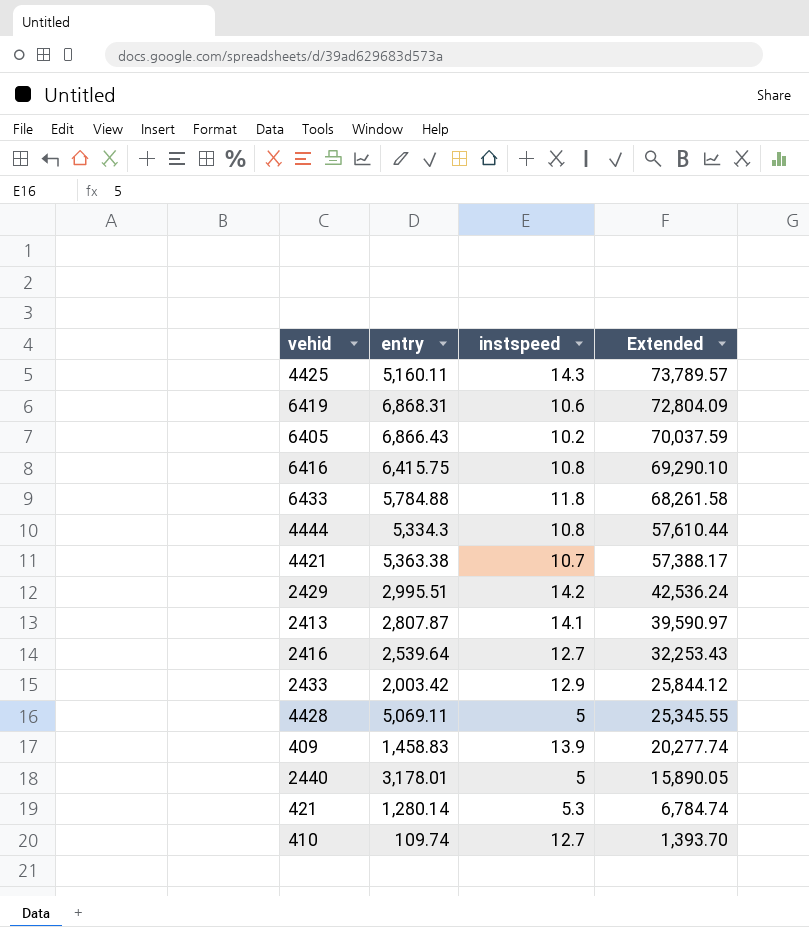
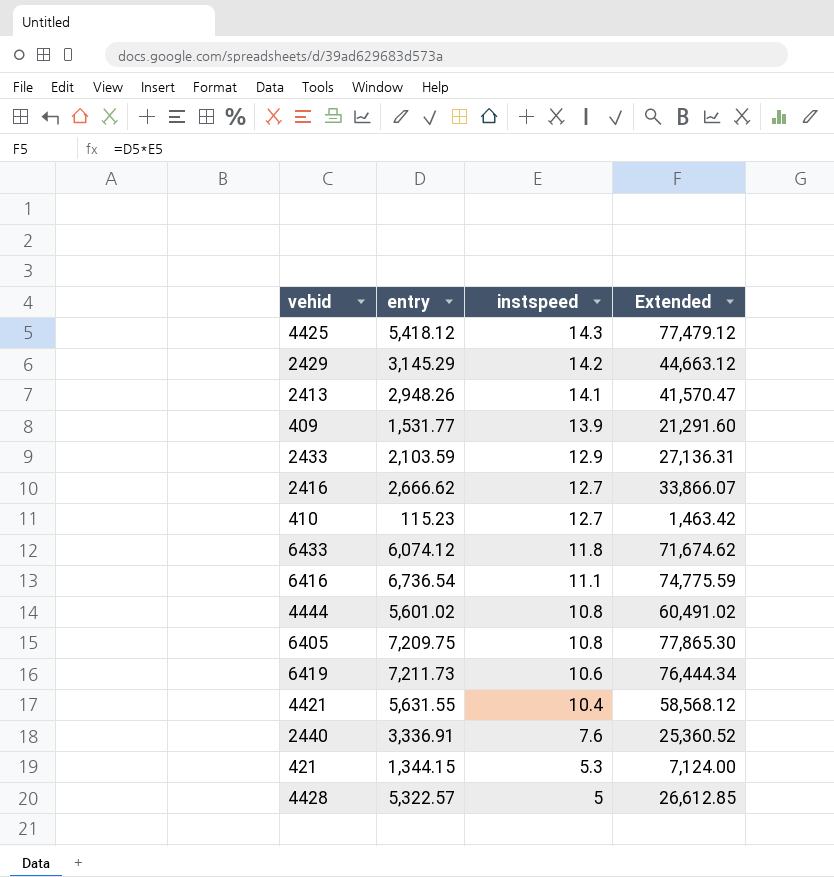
row order: Extended descending -> instspeed descending
4425 | entry: 5,160.11 -> 5,418.12
4425 | Extended: 73,789.57 -> 77,479.12
2429 | entry: 2,995.51 -> 3,145.29
2429 | Extended: 42,536.24 -> 44,663.12
2413 | entry: 2,807.87 -> 2,948.26
2413 | Extended: 39,590.97 -> 41,570.47
409 | entry: 1,458.83 -> 1,531.77
409 | Extended: 20,277.74 -> 21,291.60
2433 | entry: 2,003.42 -> 2,103.59
2433 | Extended: 25,844.12 -> 27,136.31
2416 | entry: 2,539.64 -> 2,666.62
2416 | Extended: 32,253.43 -> 33,866.07
410 | entry: 109.74 -> 115.23
410 | Extended: 1,393.70 -> 1,463.42
6433 | entry: 5,784.88 -> 6,074.12
6433 | Extended: 68,261.58 -> 71,674.62
6416 | entry: 6,415.75 -> 6,736.54
6416 | instspeed: 10.8 -> 11.1
6416 | Extended: 69,290.10 -> 74,775.59
4444 | entry: 5,334.3 -> 5,601.02
4444 | Extended: 57,610.44 -> 60,491.02
6405 | entry: 6,866.43 -> 7,209.75
6405 | instspeed: 10.2 -> 10.8
6405 | Extended: 70,037.59 -> 77,865.30
6419 | entry: 6,868.31 -> 7,211.73
6419 | Extended: 72,804.09 -> 76,444.34
4421 | entry: 5,363.38 -> 5,631.55
4421 | instspeed: 10.7 -> 10.4
4421 | Extended: 57,388.17 -> 58,568.12
2440 | entry: 3,178.01 -> 3,336.91
2440 | instspeed: 5 -> 7.6
2440 | Extended: 15,890.05 -> 25,360.52
421 | entry: 1,280.14 -> 1,344.15
421 | Extended: 6,784.74 -> 7,124.00
4428 | entry: 5,069.11 -> 5,322.57
4428 | Extended: 25,345.55 -> 26,612.85

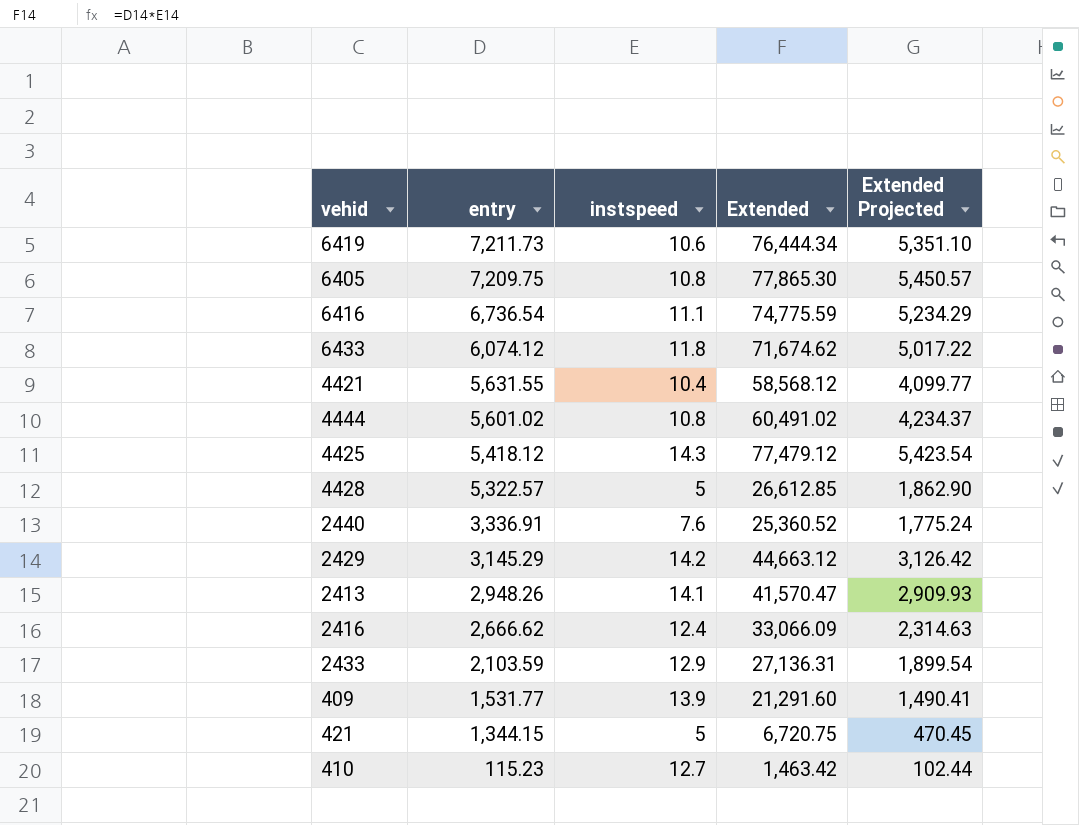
row order: instspeed descending -> entry descending
column Extended Projected | formula: none -> [Extended] * 0.07
2416 | instspeed: 12.7 -> 12.4
2416 | Extended: 33,866.07 -> 33,066.09
421 | instspeed: 5.3 -> 5
421 | Extended: 7,124.00 -> 6,720.75

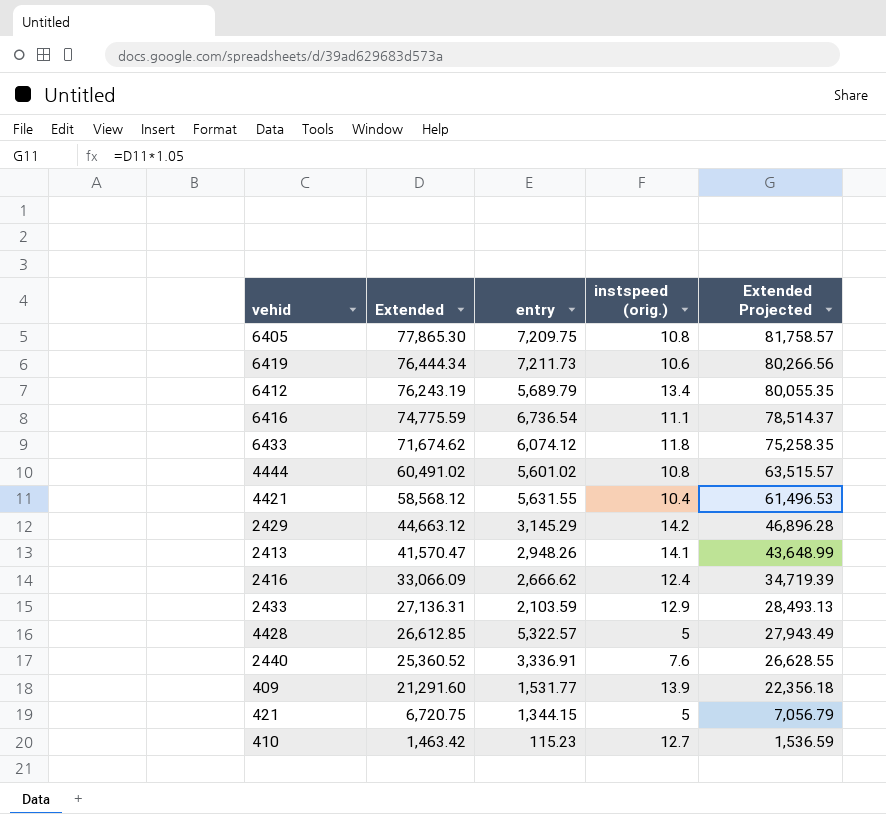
row order: entry descending -> Extended descending
column Extended | position: 4 -> 2
column name: instspeed -> instspeed (orig.)
column Extended Projected | formula: [Extended] * 0.07 -> [Extended] * 1.05
row 4425: 5,418.12 | 14.3 | 77,479.12 | 5,423.54 -> none
row 6412: none -> 76,243.19 | 5,689.79 | 13.4 | 80,055.35

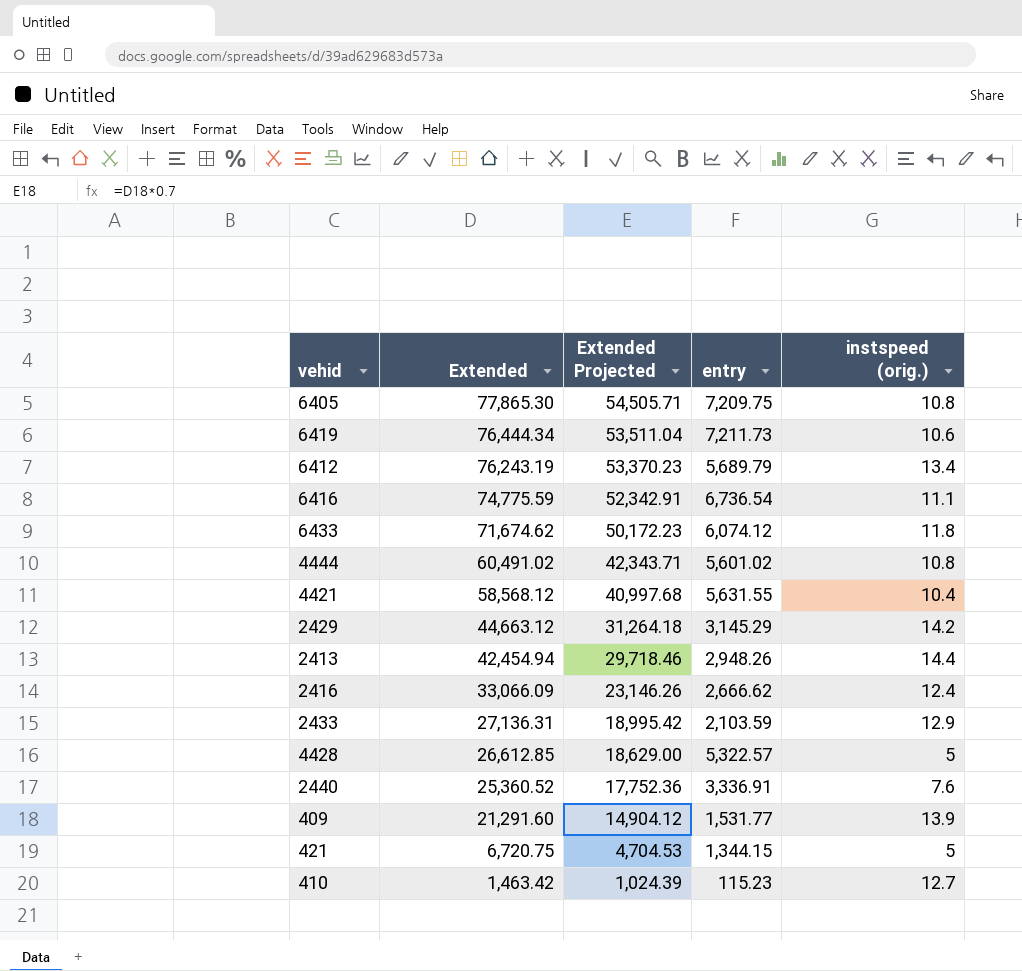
column Extended Projected | formula: [Extended] * 1.05 -> [Extended] * 0.7
column Extended Projected | position: 5 -> 3
2413 | Extended: 41,570.47 -> 42,454.94
2413 | instspeed (orig.): 14.1 -> 14.4

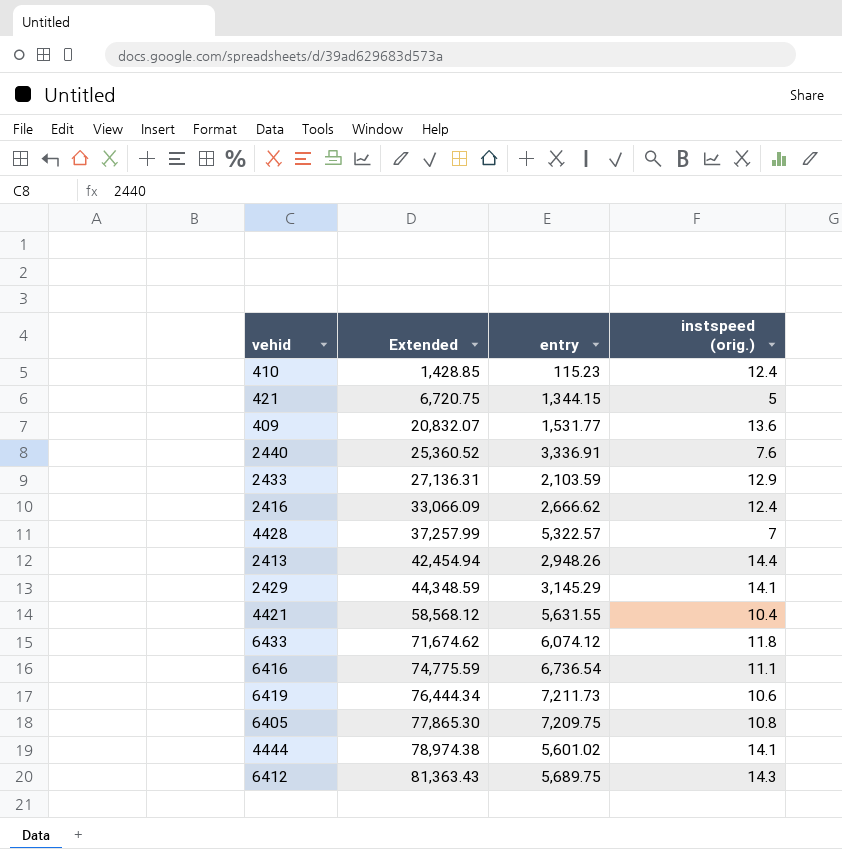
row order: Extended descending -> Extended ascending
column Extended Projected | formula: [Extended] * 0.7 -> none
410 | Extended: 1,463.42 -> 1,428.85
410 | instspeed (orig.): 12.7 -> 12.4
409 | Extended: 21,291.60 -> 20,832.07
409 | instspeed (orig.): 13.9 -> 13.6
4428 | Extended: 26,612.85 -> 37,257.99
4428 | instspeed (orig.): 5 -> 7
2429 | Extended: 44,663.12 -> 44,348.59
2429 | instspeed (orig.): 14.2 -> 14.1
4444 | Extended: 60,491.02 -> 78,974.38
4444 | instspeed (orig.): 10.8 -> 14.1
6412 | Extended: 76,243.19 -> 81,363.43
6412 | entry: 5,689.79 -> 5,689.75
6412 | instspeed (orig.): 13.4 -> 14.3

